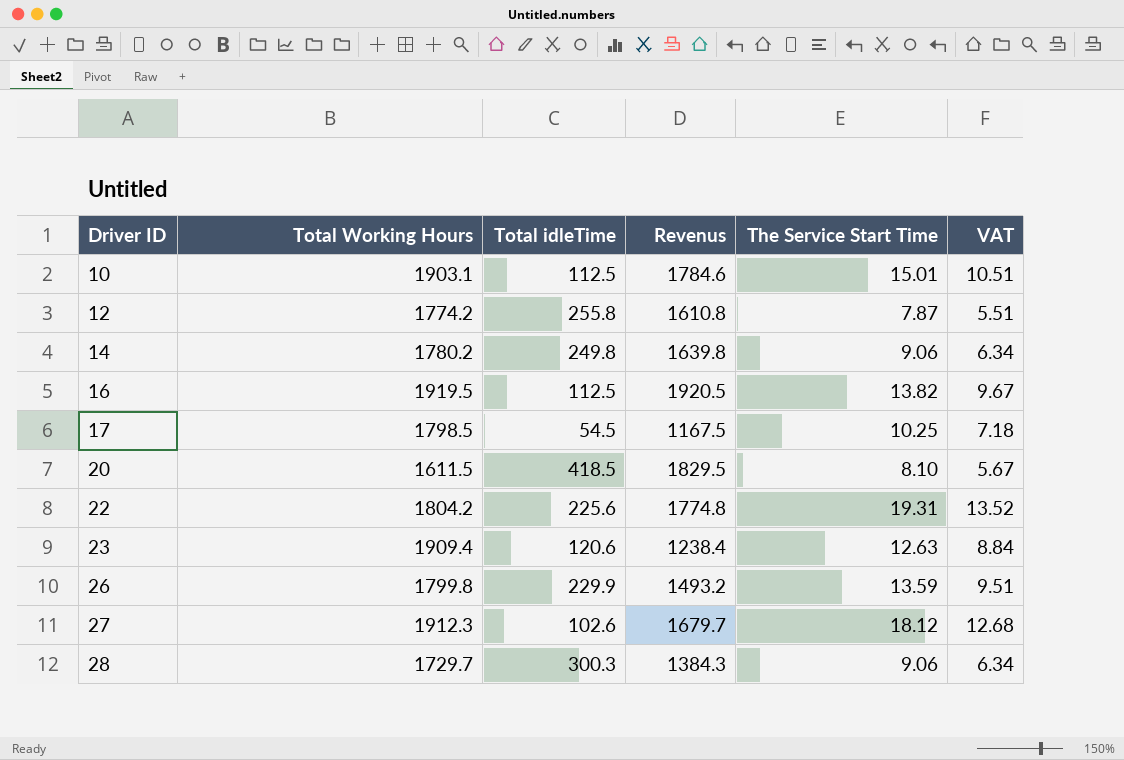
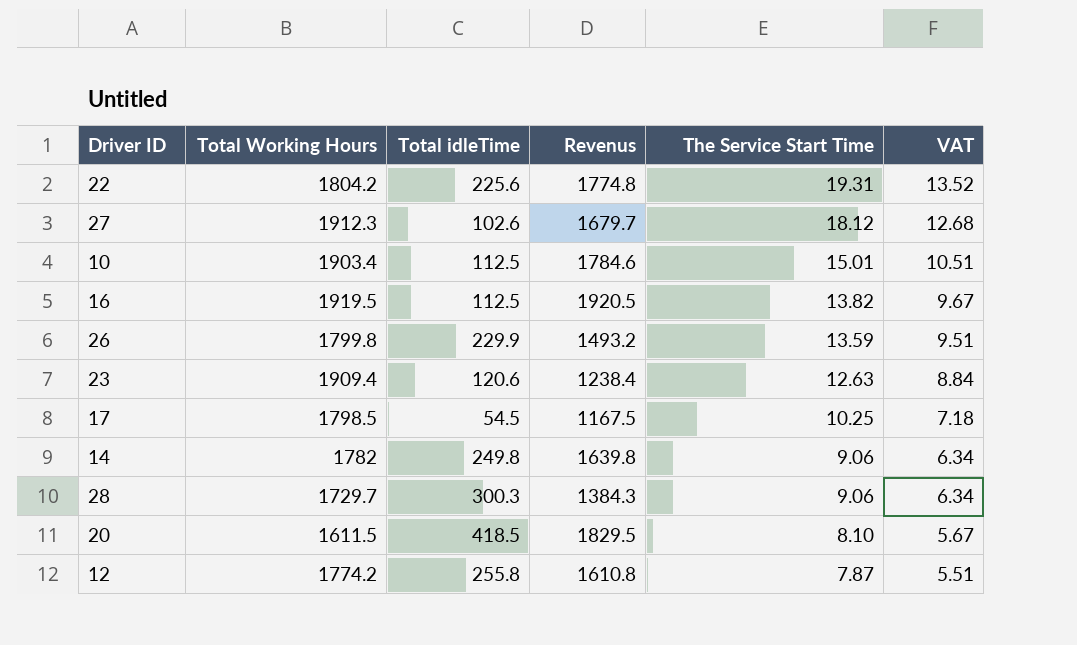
row order: Driver ID ascending -> The Service Start Time descending
10 | Total Working Hours: 1903.1 -> 1903.4
14 | Total Working Hours: 1780.2 -> 1782

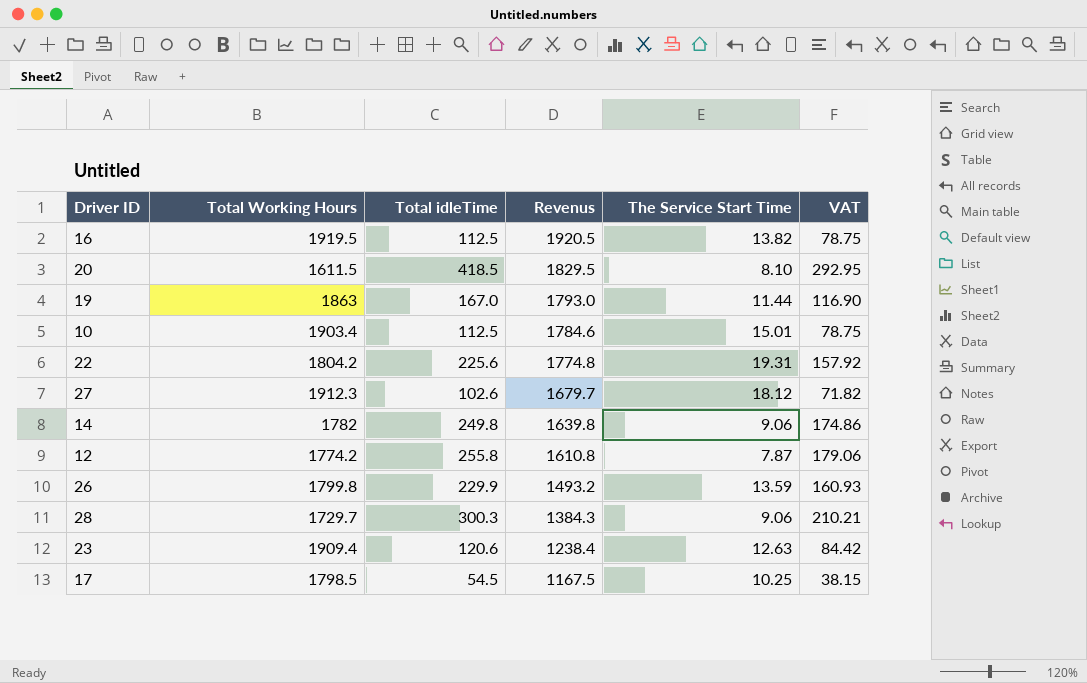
row order: The Service Start Time descending -> Revenus descending
column VAT | formula: [The Service Start Time] * 0.7 -> [Total idleTime] * 0.7
row 19: none -> 1863 | 167.0 | 1793.0 | 11.44 | 116.90

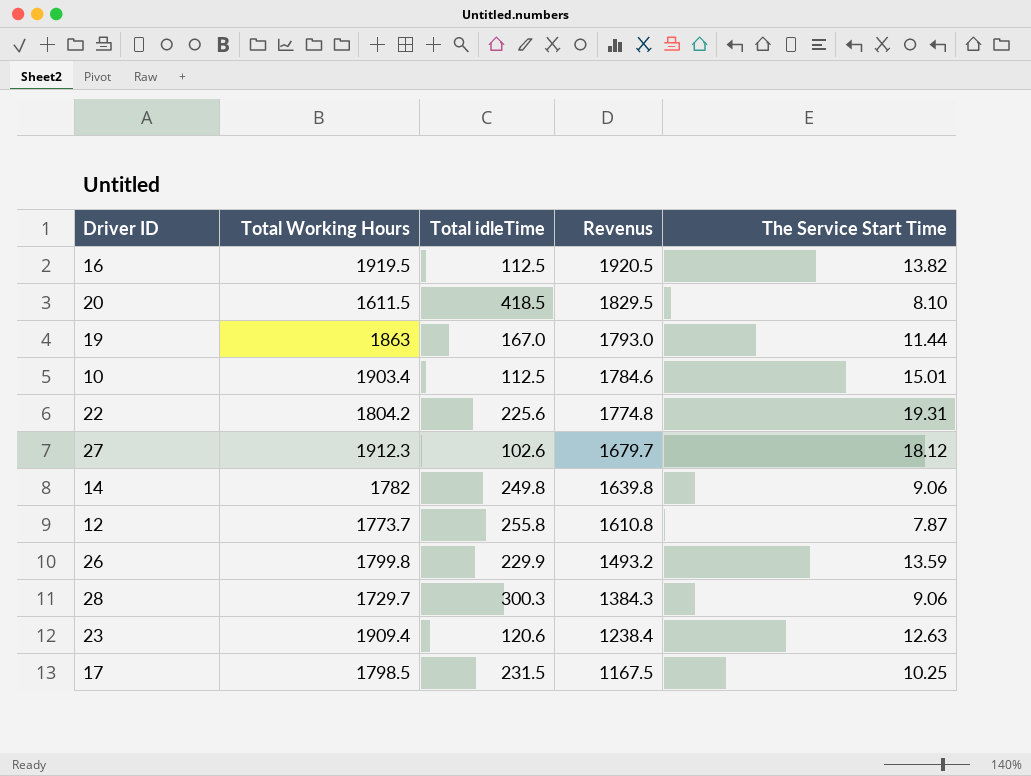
column VAT | formula: [Total idleTime] * 0.7 -> none
12 | Total Working Hours: 1774.2 -> 1773.7
17 | Total idleTime: 54.5 -> 231.5

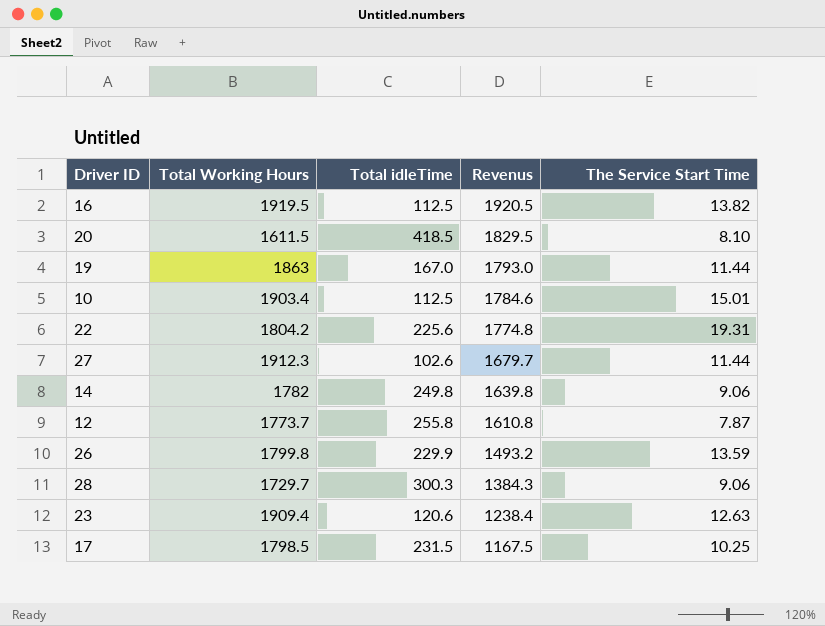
27 | The Service Start Time: 18.12 -> 11.44

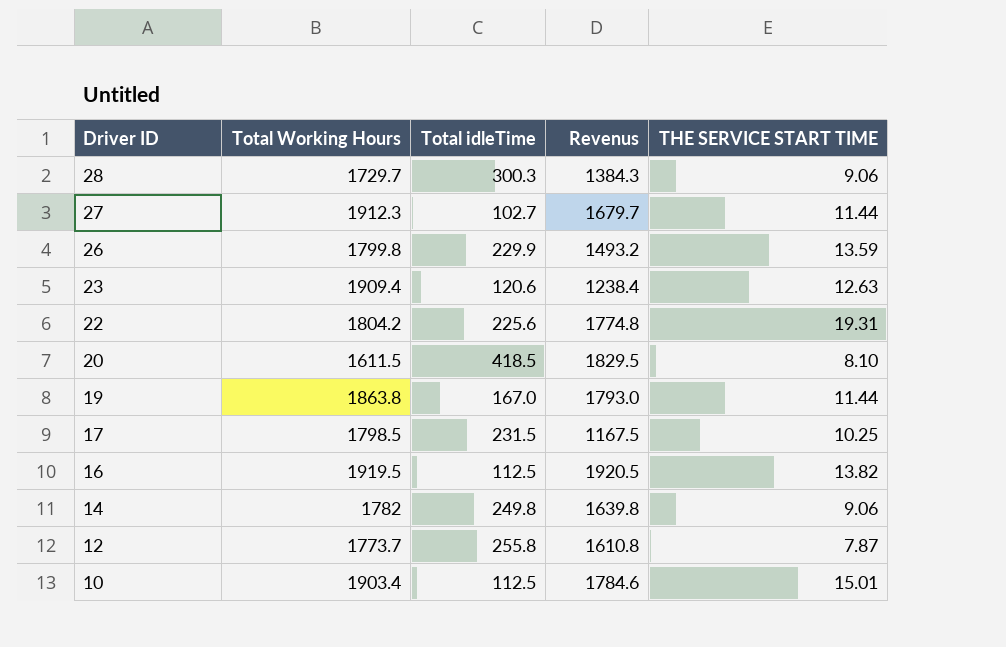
row order: Revenus descending -> Driver ID descending
column name: The Service Start Time -> THE SERVICE START TIME
27 | Total idleTime: 102.6 -> 102.7
19 | Total Working Hours: 1863 -> 1863.8

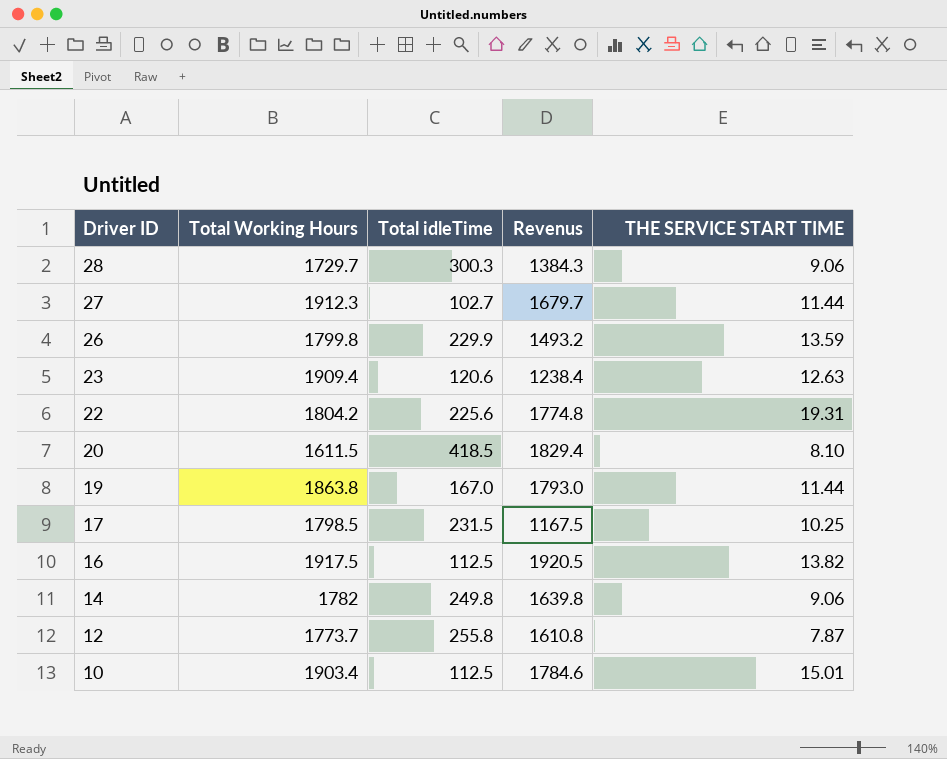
20 | Revenus: 1829.5 -> 1829.4
16 | Total Working Hours: 1919.5 -> 1917.5

